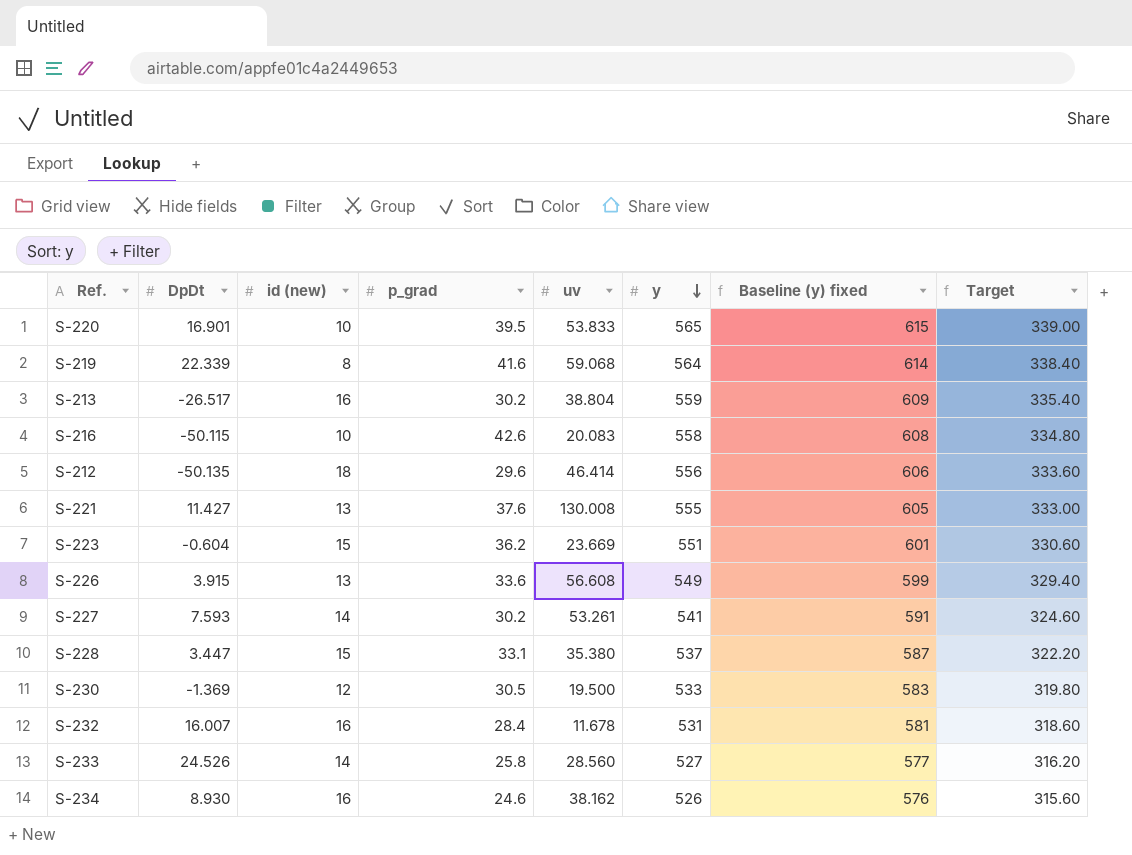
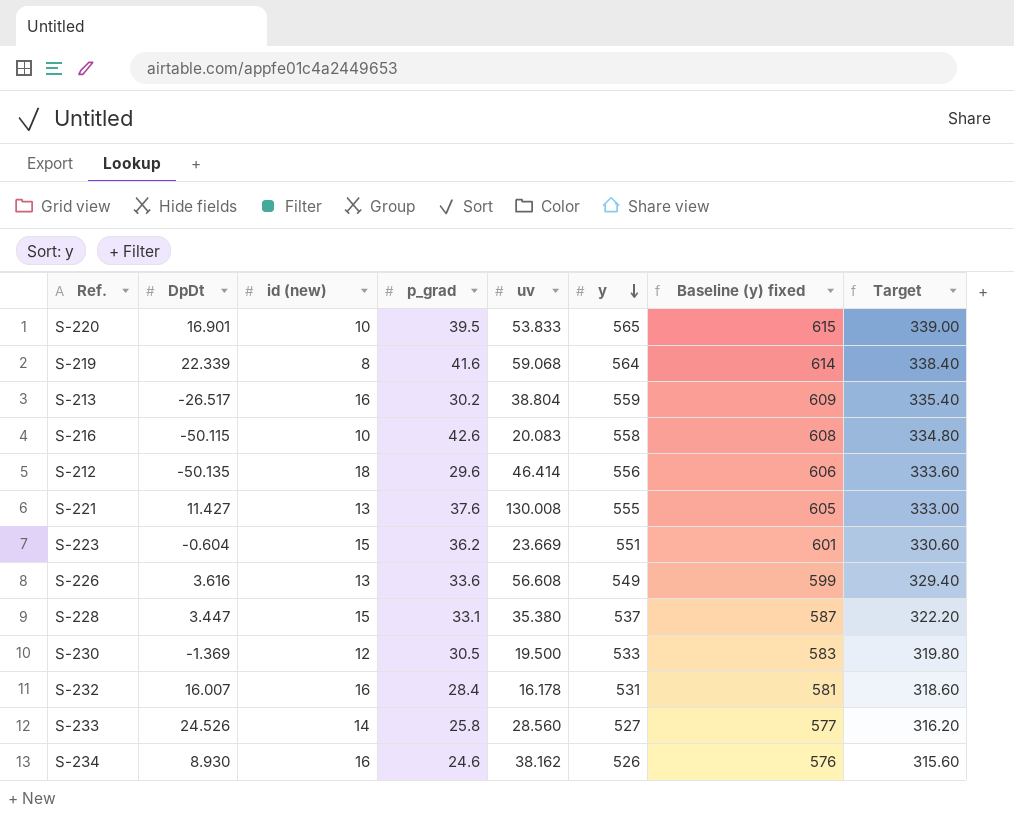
row S-227: 7.593 | 14 | 30.2 | 53.261 | 541 | 591 | 324.60 -> none
S-226 | DpDt: 3.915 -> 3.616
S-232 | uv: 11.678 -> 16.178

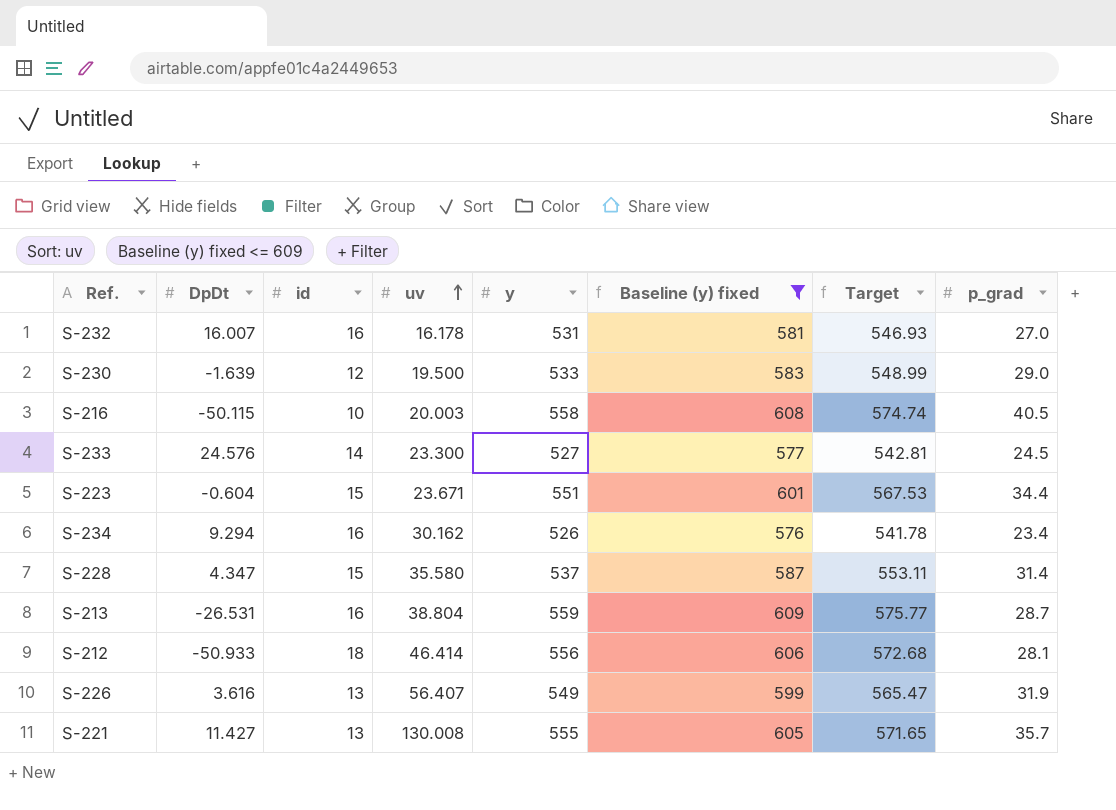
filter: none -> Baseline (y) fixed <= 609
row order: y descending -> uv ascending
column name: id (new) -> id
column Target | formula: [y] * 0.6 -> [y] * 1.03
column p_grad | position: 4 -> 8
S-232 | p_grad: 28.4 -> 27.0
S-230 | DpDt: -1.369 -> -1.639
S-230 | p_grad: 30.5 -> 29.0
S-216 | uv: 20.083 -> 20.003
S-216 | p_grad: 42.6 -> 40.5
S-233 | DpDt: 24.526 -> 24.576
S-233 | uv: 28.560 -> 23.300
S-233 | p_grad: 25.8 -> 24.5
S-223 | uv: 23.669 -> 23.671
S-223 | p_grad: 36.2 -> 34.4
S-234 | DpDt: 8.930 -> 9.294
S-234 | uv: 38.162 -> 30.162
S-234 | p_grad: 24.6 -> 23.4
S-228 | DpDt: 3.447 -> 4.347
S-228 | uv: 35.380 -> 35.580
S-228 | p_grad: 33.1 -> 31.4
S-213 | DpDt: -26.517 -> -26.531
S-213 | p_grad: 30.2 -> 28.7
S-212 | DpDt: -50.135 -> -50.933
S-212 | p_grad: 29.6 -> 28.1
S-226 | uv: 56.608 -> 56.407
S-226 | p_grad: 33.6 -> 31.9
S-221 | p_grad: 37.6 -> 35.7

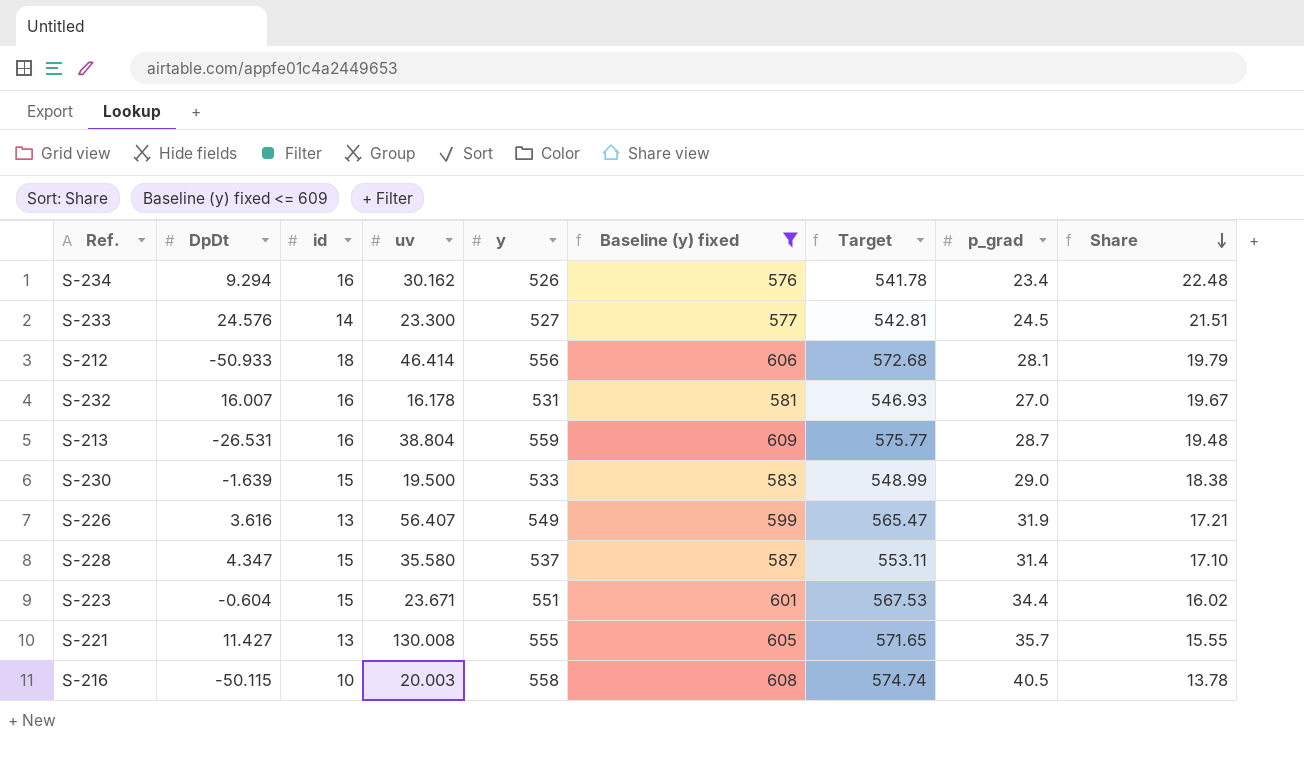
row order: uv ascending -> Share descending
column Share | formula: none -> [y] / [p_grad]
S-230 | id: 12 -> 15

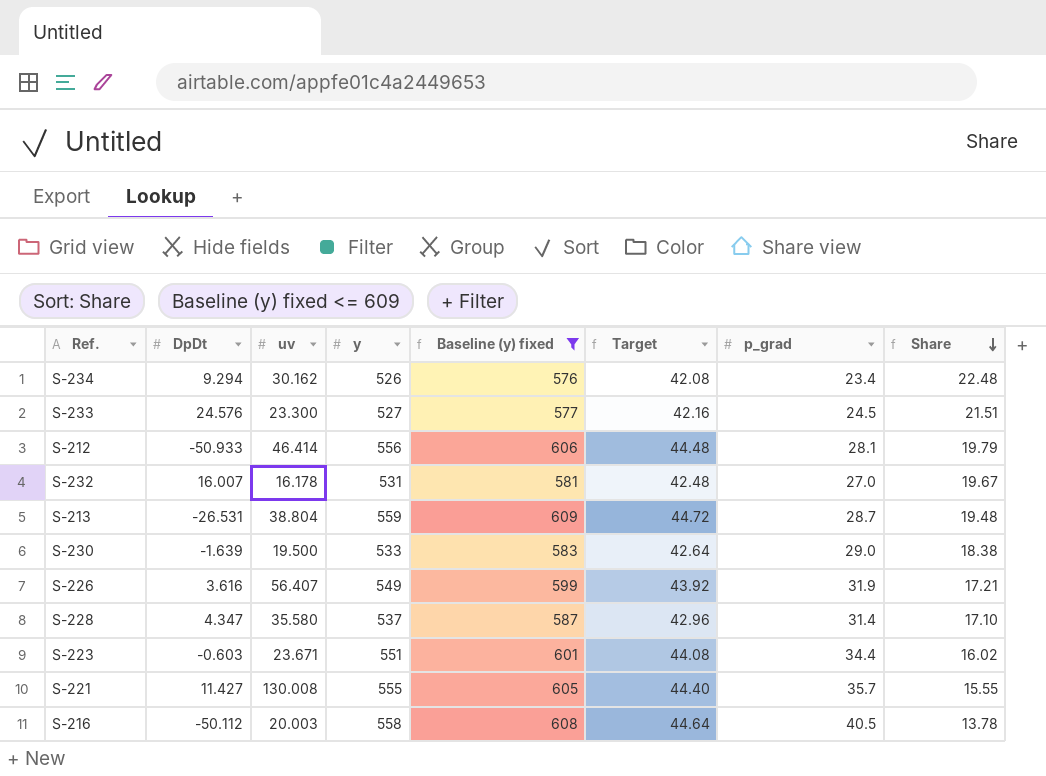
column id | position: 3 -> none
column Target | formula: [y] * 1.03 -> [y] * 0.08
S-223 | DpDt: -0.604 -> -0.603
S-216 | DpDt: -50.115 -> -50.112

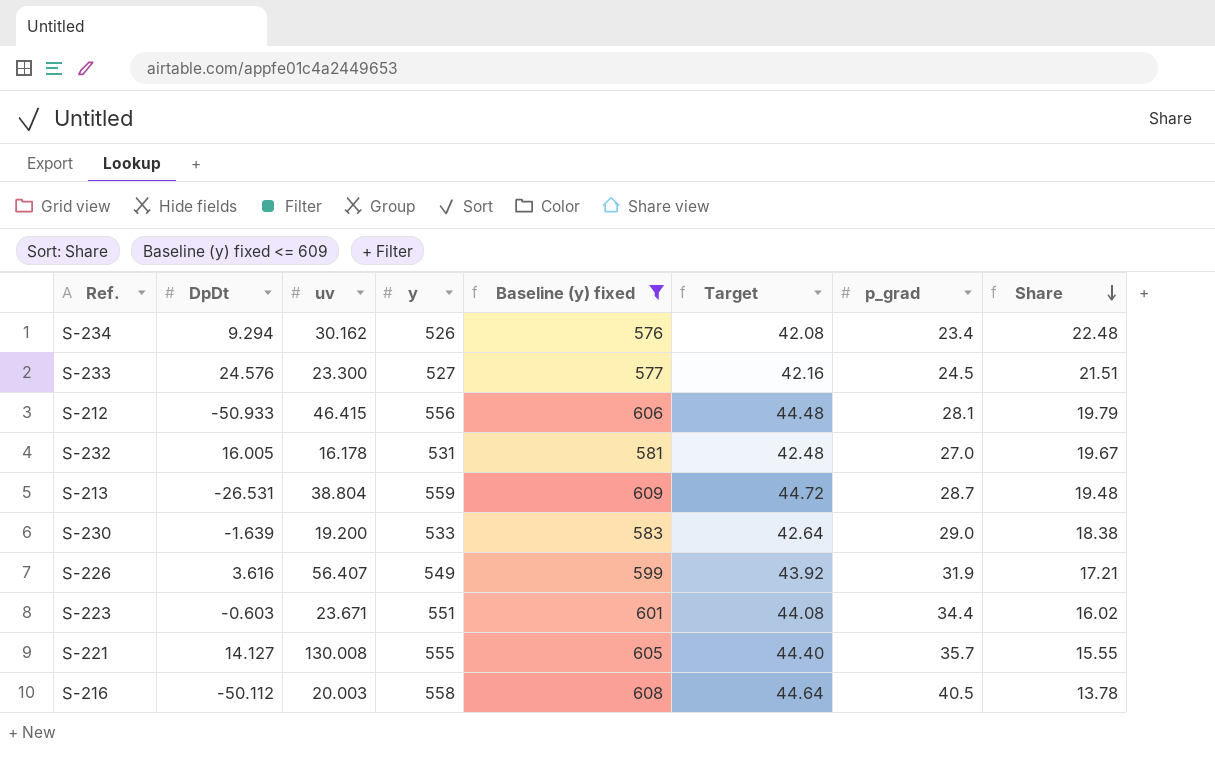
row S-228: 4.347 | 35.580 | 537 | 587 | 42.96 | 31.4 | 17.10 -> none
S-212 | uv: 46.414 -> 46.415
S-232 | DpDt: 16.007 -> 16.005
S-230 | uv: 19.500 -> 19.200
S-221 | DpDt: 11.427 -> 14.127

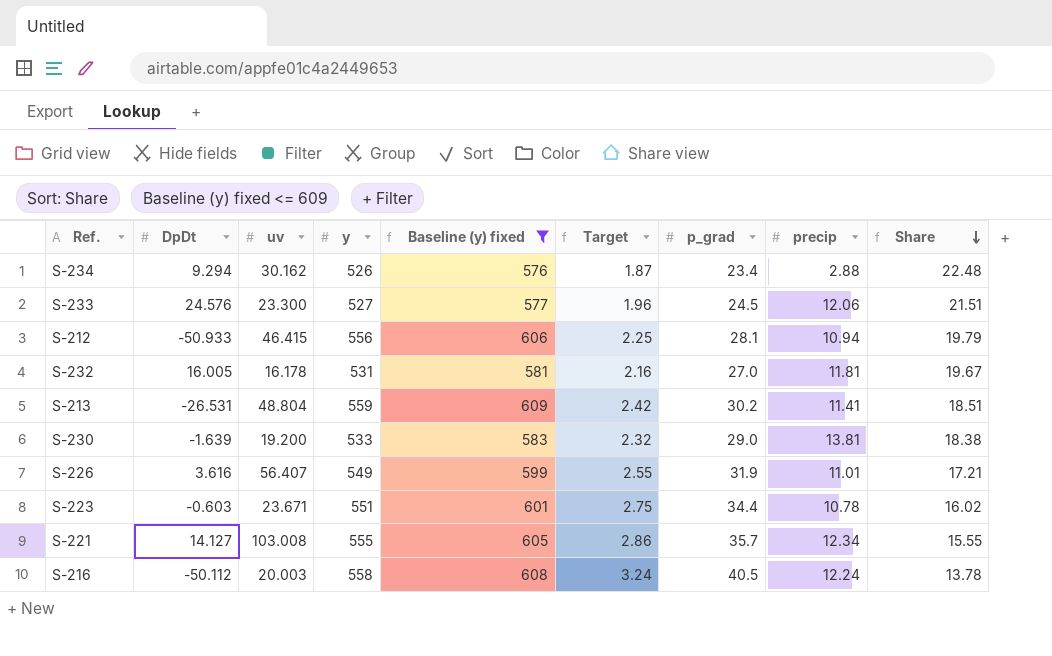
column Target | formula: [y] * 0.08 -> [p_grad] * 0.08
column precip | position: none -> 8
S-213 | uv: 38.804 -> 48.804
S-213 | p_grad: 28.7 -> 30.2
S-213 | Share: 19.48 -> 18.51
S-221 | uv: 130.008 -> 103.008

